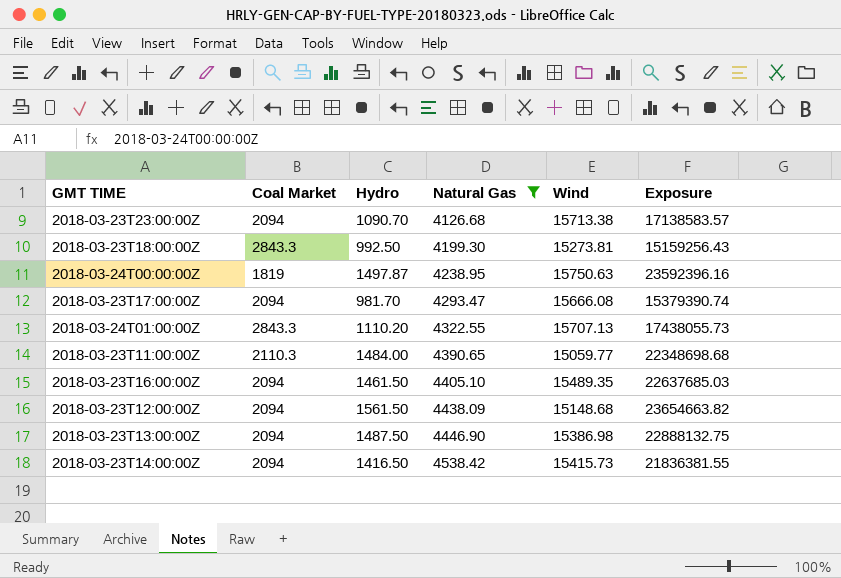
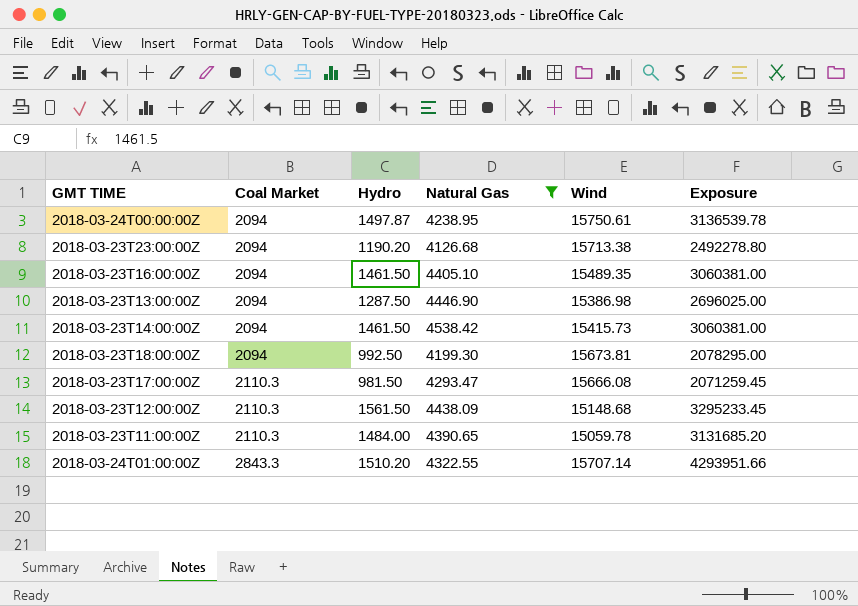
row order: Natural Gas ascending -> Coal Market ascending
column Exposure | formula: [Hydro] * [Wind] -> [Coal Market] * [Hydro]
2018-03-24T00:00:00Z | Coal Market: 1819 -> 2094
2018-03-24T00:00:00Z | Wind: 15750.63 -> 15750.61
2018-03-23T23:00:00Z | Hydro: 1090.70 -> 1190.20
2018-03-23T13:00:00Z | Hydro: 1487.50 -> 1287.50
2018-03-23T14:00:00Z | Hydro: 1416.50 -> 1461.50
2018-03-23T18:00:00Z | Coal Market: 2843.3 -> 2094
2018-03-23T18:00:00Z | Wind: 15273.81 -> 15673.81
2018-03-23T17:00:00Z | Coal Market: 2094 -> 2110.3
2018-03-23T17:00:00Z | Hydro: 981.70 -> 981.50
2018-03-23T12:00:00Z | Coal Market: 2094 -> 2110.3
2018-03-23T11:00:00Z | Wind: 15059.77 -> 15059.78
2018-03-24T01:00:00Z | Hydro: 1110.20 -> 1510.20
2018-03-24T01:00:00Z | Wind: 15707.13 -> 15707.14

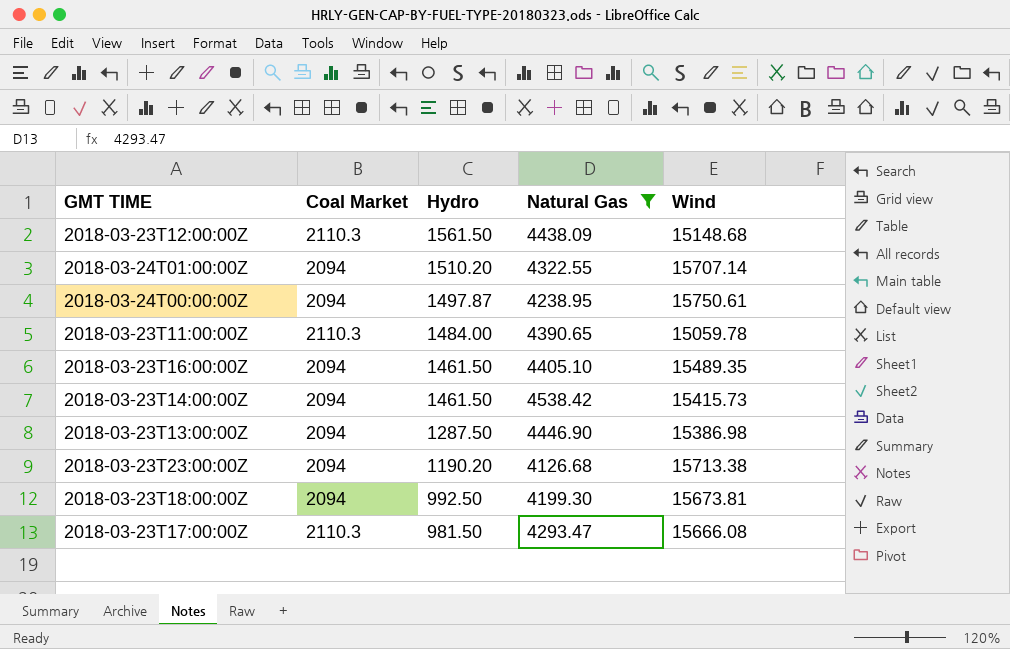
row order: Coal Market ascending -> Hydro descending
column Exposure | formula: [Coal Market] * [Hydro] -> none
2018-03-24T01:00:00Z | Coal Market: 2843.3 -> 2094

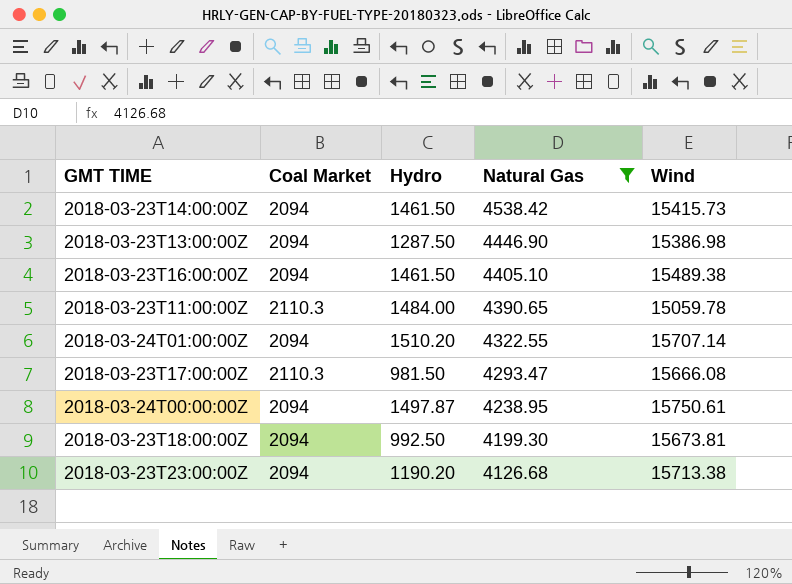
row order: Hydro descending -> Natural Gas descending
row 2018-03-23T12:00:00Z: 2110.3 | 1561.50 | 4438.09 | 15148.68 -> none
2018-03-23T16:00:00Z | Wind: 15489.35 -> 15489.38

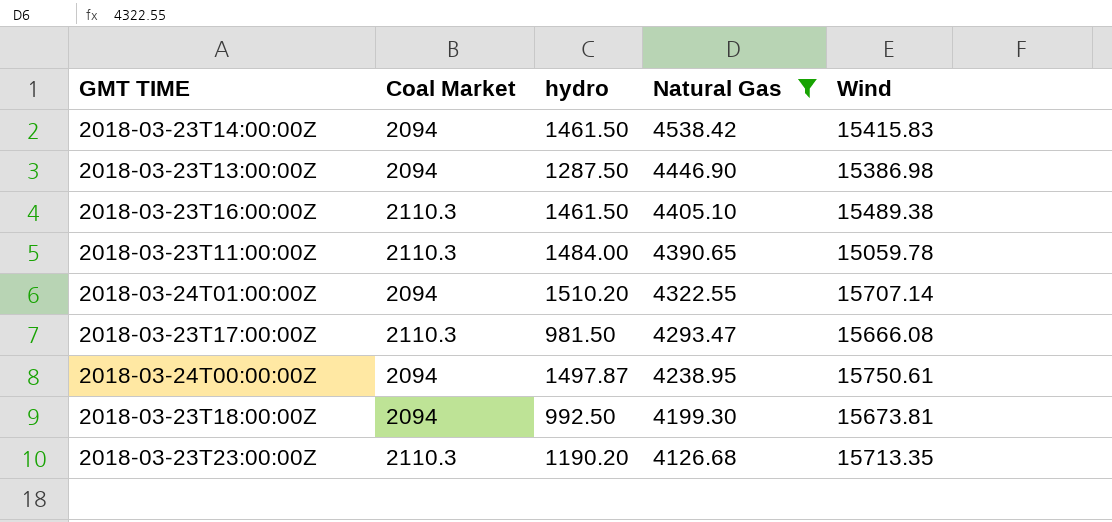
column name: Hydro -> hydro
2018-03-23T14:00:00Z | Wind: 15415.73 -> 15415.83
2018-03-23T16:00:00Z | Coal Market: 2094 -> 2110.3
2018-03-23T23:00:00Z | Coal Market: 2094 -> 2110.3
2018-03-23T23:00:00Z | Wind: 15713.38 -> 15713.35

